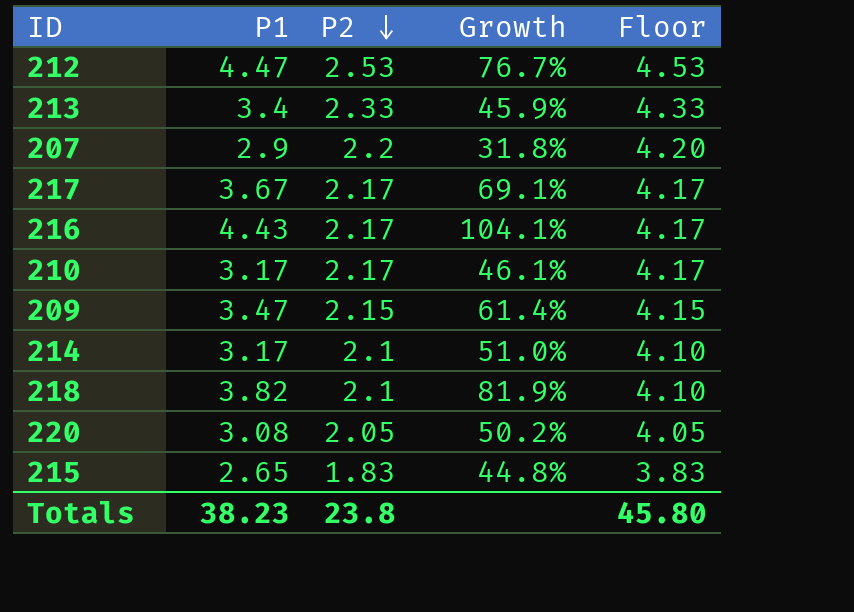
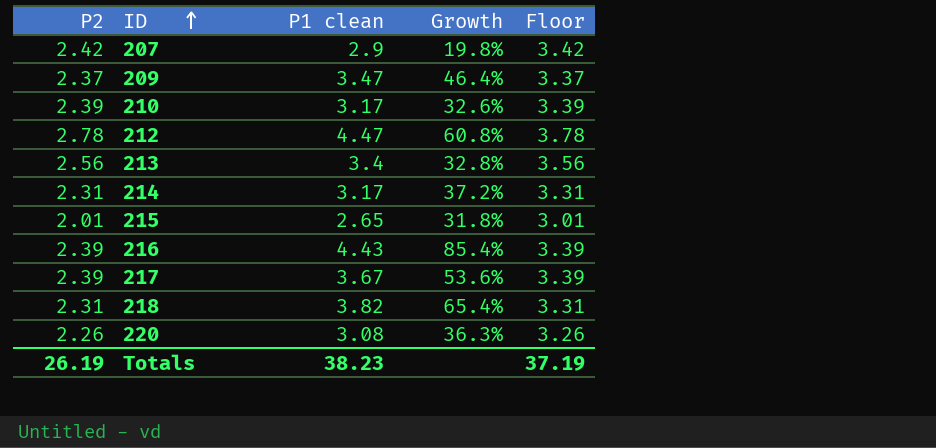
row order: P2 descending -> ID ascending
column P2 | position: 3 -> 1
column name: P1 -> P1 clean
column Floor | formula: [P2] + 2 -> [P2] + 1
207 | P2: 2.2 -> 2.42
207 | Growth: 31.8% -> 19.8%
209 | P2: 2.15 -> 2.37
209 | Growth: 61.4% -> 46.4%
210 | P2: 2.17 -> 2.39
210 | Growth: 46.1% -> 32.6%
212 | P2: 2.53 -> 2.78
212 | Growth: 76.7% -> 60.8%
213 | P2: 2.33 -> 2.56
213 | Growth: 45.9% -> 32.8%
214 | P2: 2.1 -> 2.31
214 | Growth: 51.0% -> 37.2%
215 | P2: 1.83 -> 2.01
215 | Growth: 44.8% -> 31.8%
216 | P2: 2.17 -> 2.39
216 | Growth: 104.1% -> 85.4%
217 | P2: 2.17 -> 2.39
217 | Growth: 69.1% -> 53.6%
218 | P2: 2.1 -> 2.31
218 | Growth: 81.9% -> 65.4%
220 | P2: 2.05 -> 2.26
220 | Growth: 50.2% -> 36.3%
Totals | P2: 23.8 -> 26.19
Totals | Floor: 45.80 -> 37.19

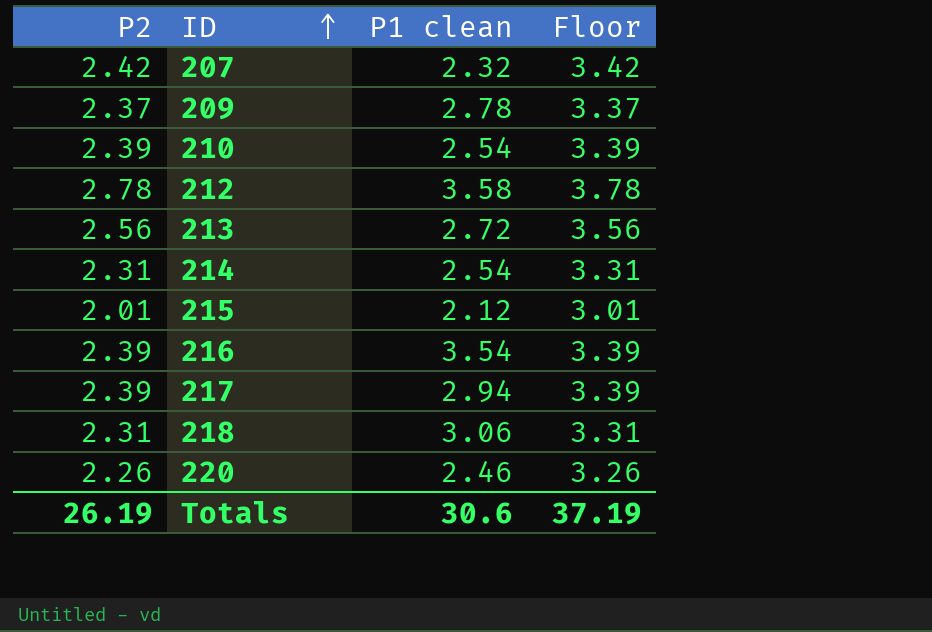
column Growth | formula: ([P1 clean] - [P2]) / [P2] -> none
207 | P1 clean: 2.9 -> 2.32
209 | P1 clean: 3.47 -> 2.78
210 | P1 clean: 3.17 -> 2.54
212 | P1 clean: 4.47 -> 3.58
213 | P1 clean: 3.4 -> 2.72
214 | P1 clean: 3.17 -> 2.54
215 | P1 clean: 2.65 -> 2.12
216 | P1 clean: 4.43 -> 3.54
217 | P1 clean: 3.67 -> 2.94
218 | P1 clean: 3.82 -> 3.06
220 | P1 clean: 3.08 -> 2.46
Totals | P1 clean: 38.23 -> 30.6

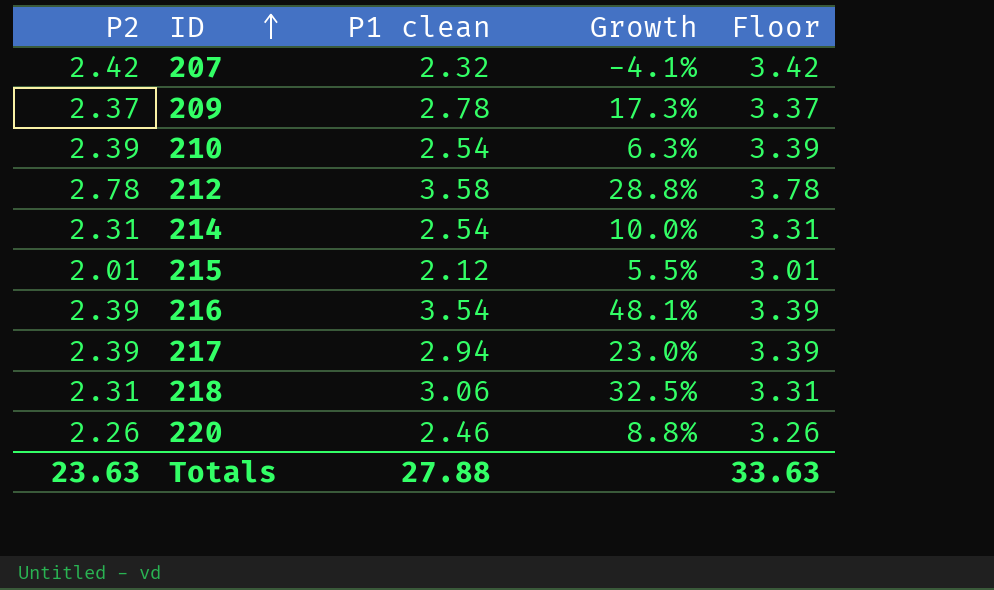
column Growth | formula: none -> ([P1 clean] - [P2]) / [P2]
row 213: 2.56 | 2.72 | 3.56 -> none
Totals | P2: 26.19 -> 23.63
Totals | P1 clean: 30.6 -> 27.88
Totals | Floor: 37.19 -> 33.63

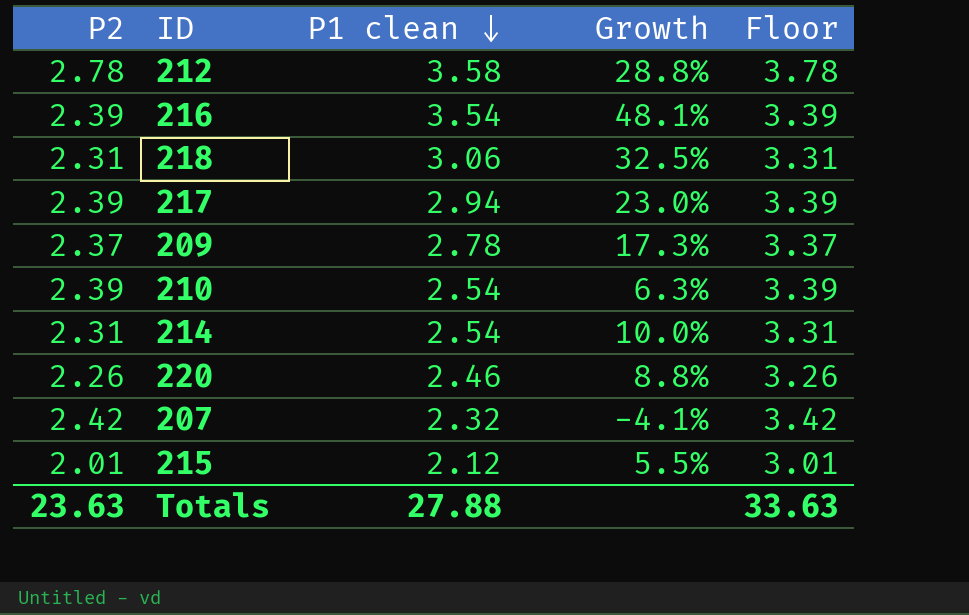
row order: ID ascending -> P1 clean descending

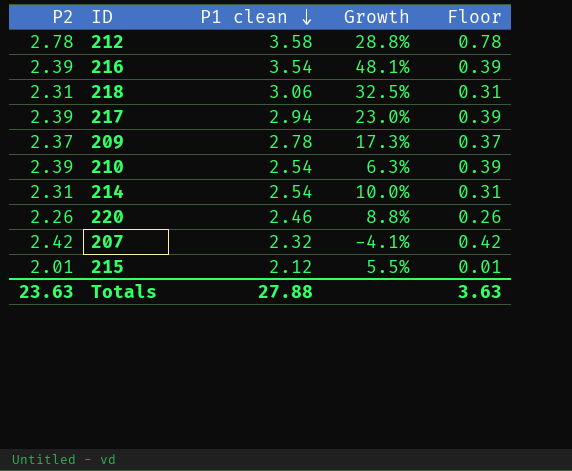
column Floor | formula: [P2] + 1 -> [P2] - 2
Totals | Floor: 33.63 -> 3.63

